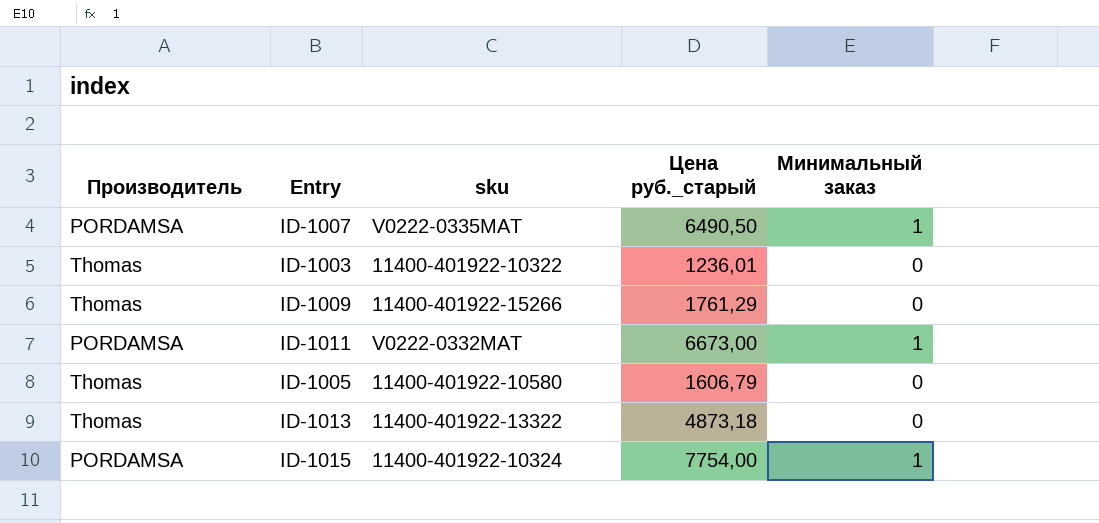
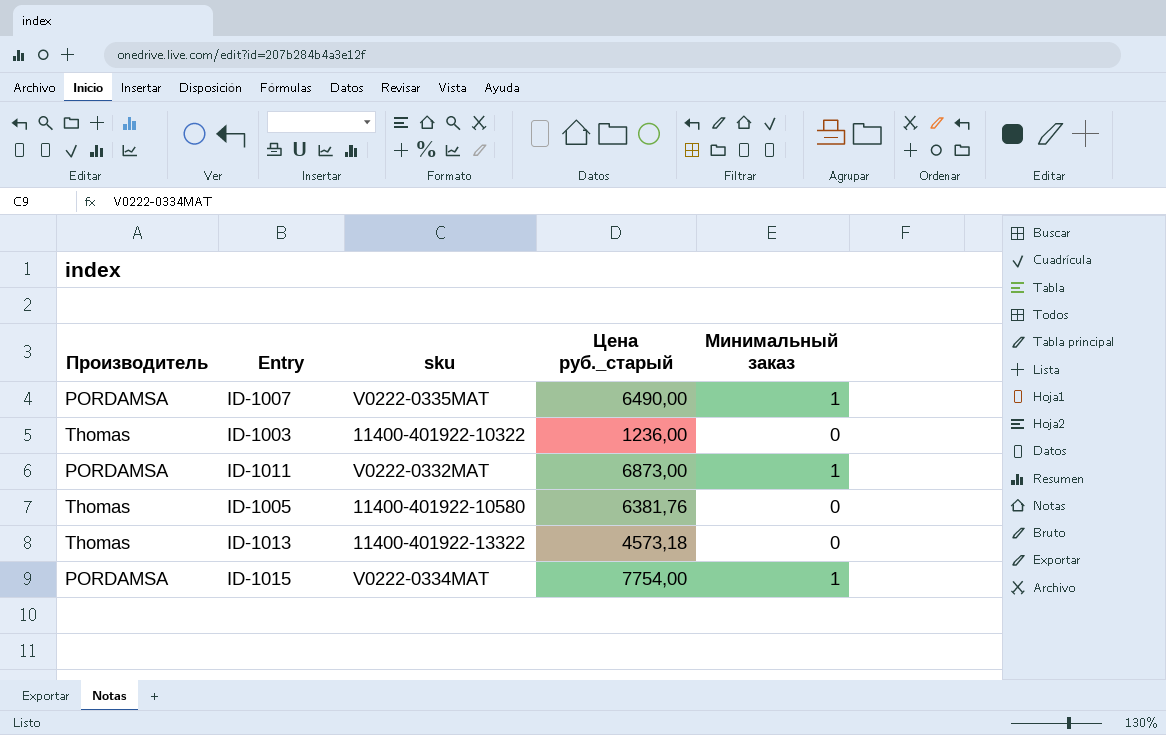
row ID-1009: Thomas | 11400-401922-15266 | 1761,29 | 0 -> none
ID-1007 | Цена руб._старый: 6490,50 -> 6490,00
ID-1003 | Цена руб._старый: 1236,01 -> 1236,00
ID-1011 | Цена руб._старый: 6673,00 -> 6873,00
ID-1005 | Цена руб._старый: 1606,79 -> 6381,76
ID-1013 | Цена руб._старый: 4873,18 -> 4573,18
ID-1015 | sku: 11400-401922-10324 -> V0222-0334MAT

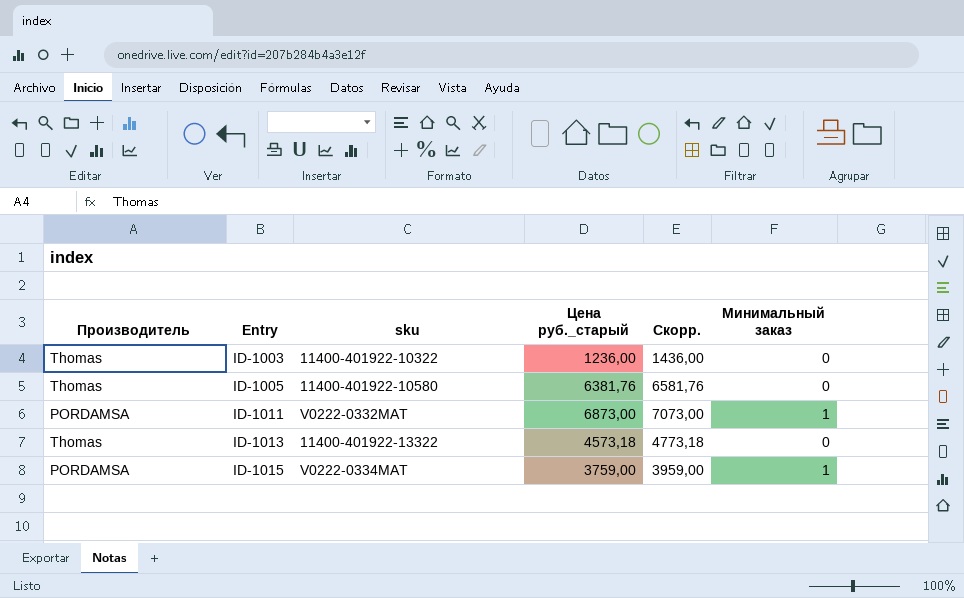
row order: none -> Entry ascending
column Скорр. | formula: none -> [Цена руб._старый] + 200
row ID-1007: PORDAMSA | V0222-0335MAT | 6490,00 | 1 -> none
ID-1015 | Цена руб._старый: 7754,00 -> 3759,00

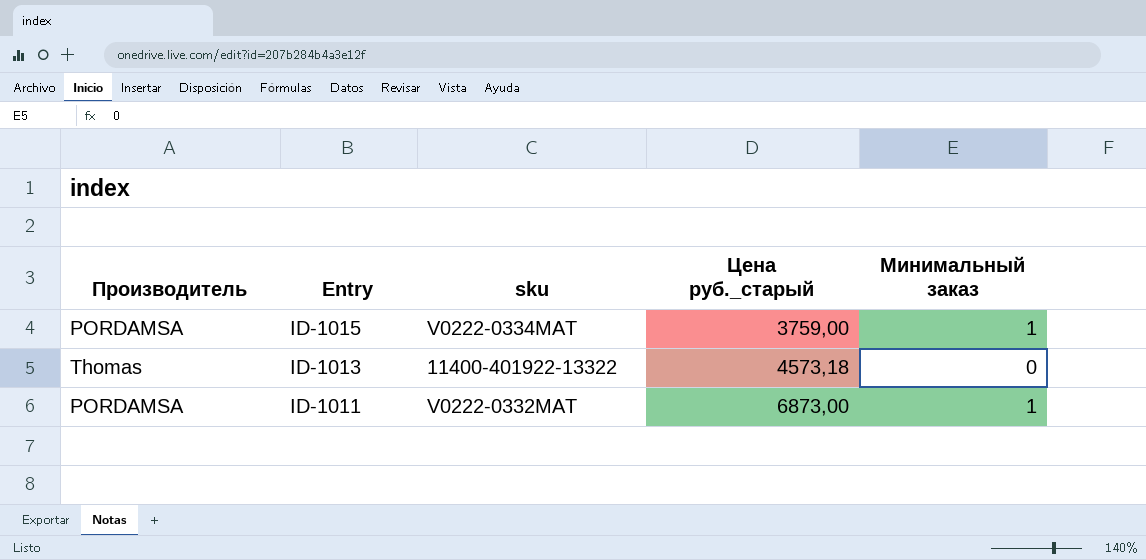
row order: Entry ascending -> Entry descending
column Скорр. | formula: [Цена руб._старый] + 200 -> none
row ID-1003: Thomas | 11400-401922-10322 | 1236,00 | 1436,00 | 0 -> none
row ID-1005: Thomas | 11400-401922-10580 | 6381,76 | 6581,76 | 0 -> none

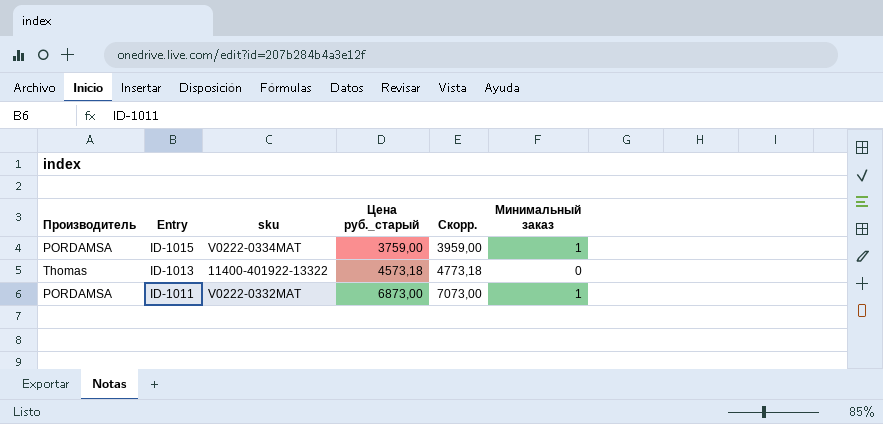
column Скорр. | formula: none -> [Цена руб._старый] + 200

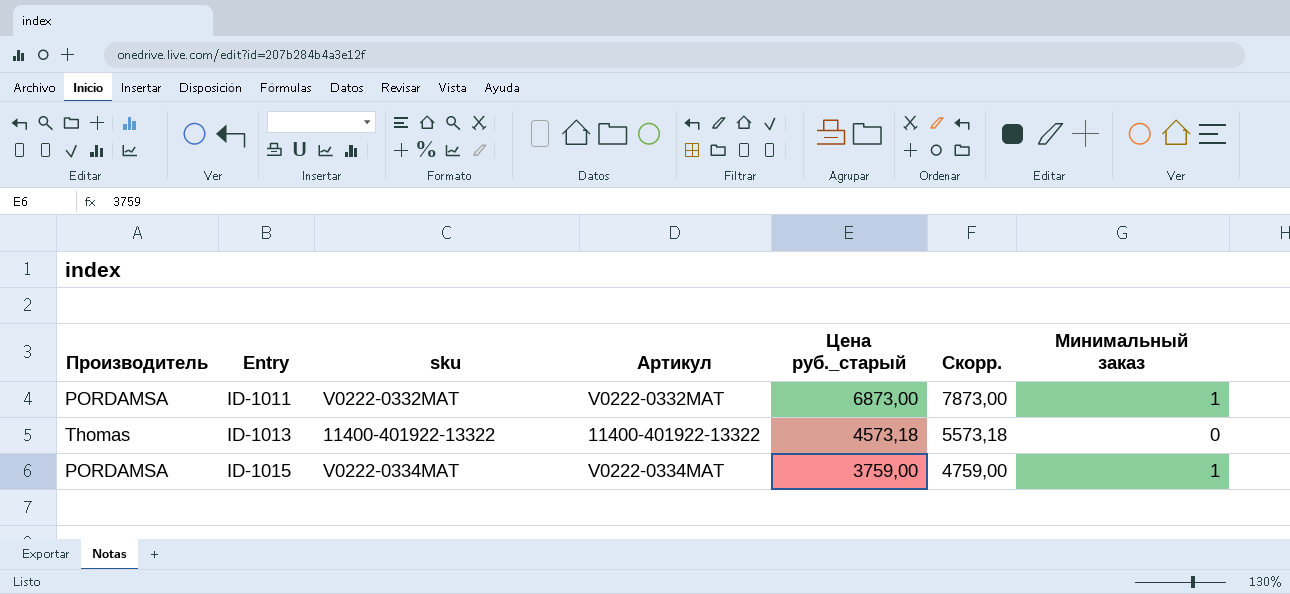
row order: Entry descending -> Entry ascending
column Артикул | position: none -> 4
column Скорр. | formula: [Цена руб._старый] + 200 -> [Цена руб._старый] + 1000

